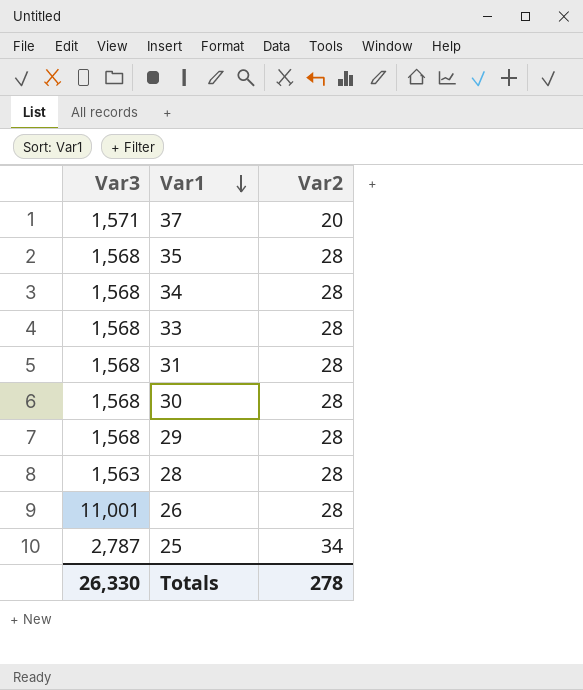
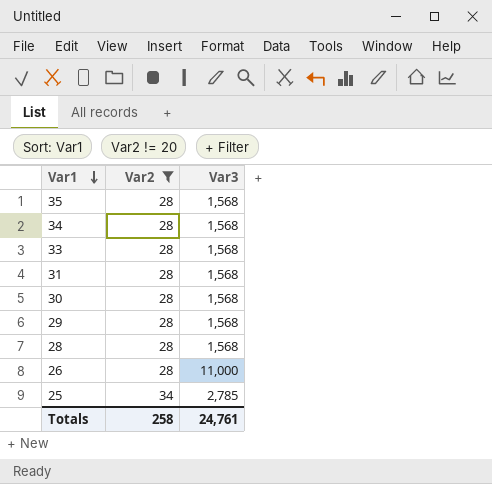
filter: none -> Var2 != 20
column Var3 | position: 1 -> 3
28 | Var3: 1,563 -> 1,568
26 | Var3: 11,001 -> 11,000
25 | Var3: 2,787 -> 2,785
Totals | Var2: 278 -> 258
Totals | Var3: 26,330 -> 24,761

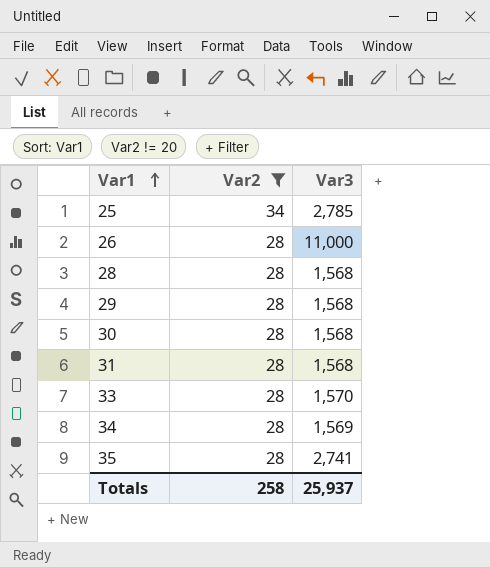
row order: Var1 descending -> Var1 ascending
33 | Var3: 1,568 -> 1,570
34 | Var3: 1,568 -> 1,569
35 | Var3: 1,568 -> 2,741
Totals | Var3: 24,761 -> 25,937

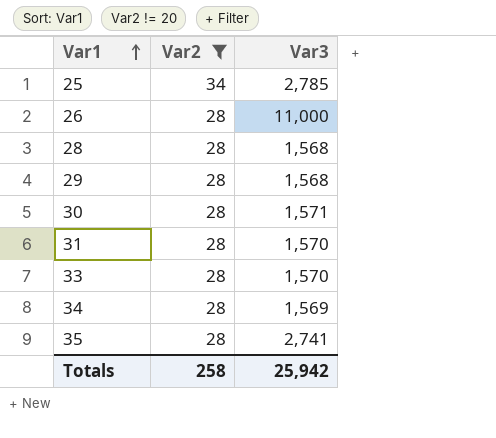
30 | Var3: 1,568 -> 1,571
31 | Var3: 1,568 -> 1,570
Totals | Var3: 25,937 -> 25,942

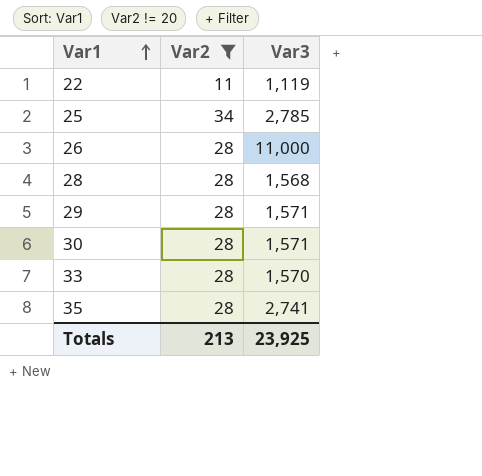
row 31: 28 | 1,570 -> none
row 34: 28 | 1,569 -> none
row 22: none -> 11 | 1,119
29 | Var3: 1,568 -> 1,571
Totals | Var2: 258 -> 213
Totals | Var3: 25,942 -> 23,925

